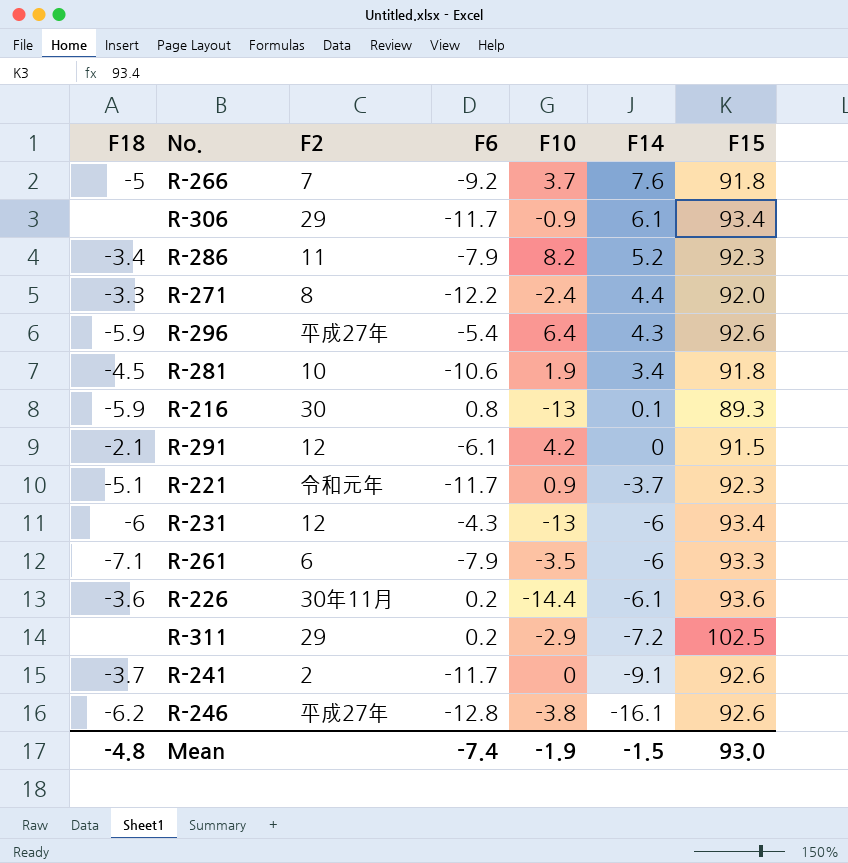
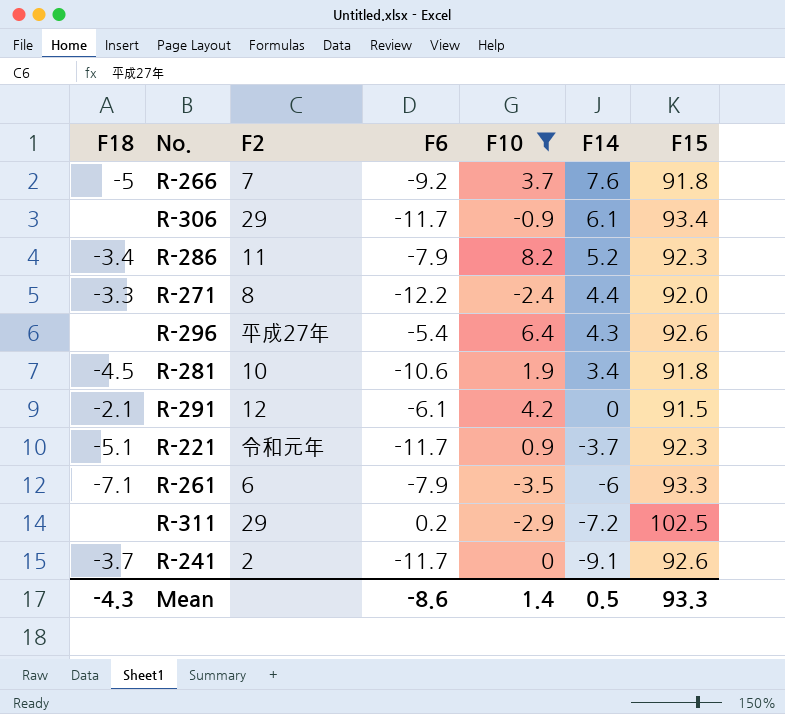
filter: none -> F10 >= -3.5
R-296 | F18: -5.9 -> none
Mean | F18: -4.8 -> -4.3
Mean | F6: -7.4 -> -8.6
Mean | F10: -1.9 -> 1.4
Mean | F14: -1.5 -> 0.5
Mean | F15: 93.0 -> 93.3

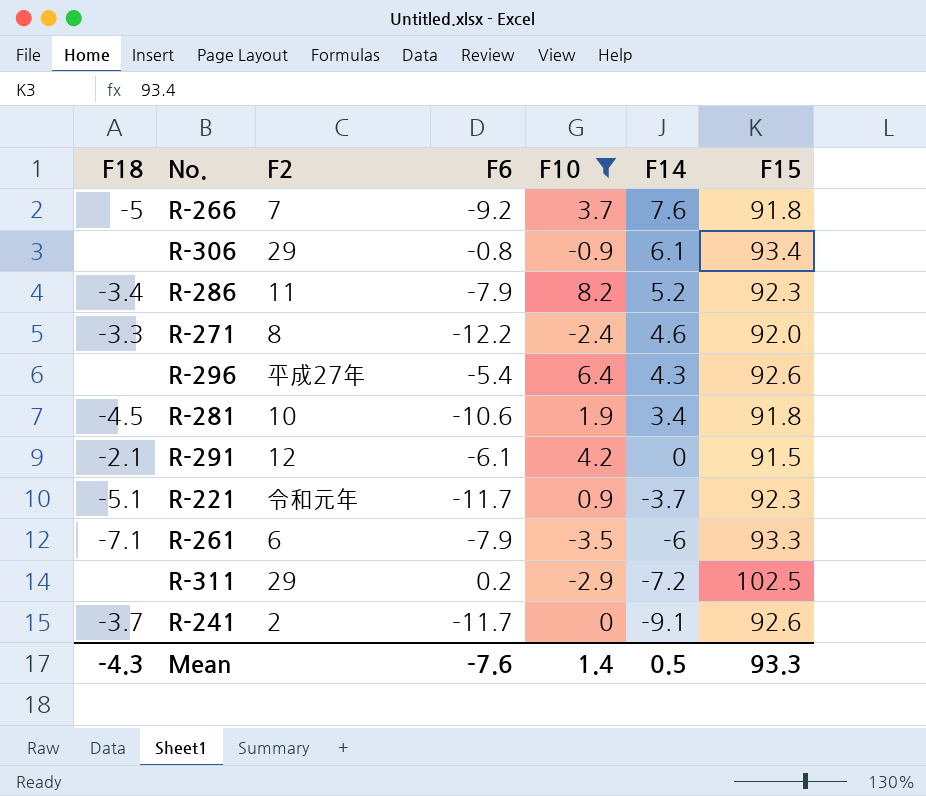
R-306 | F6: -11.7 -> -0.8
R-271 | F14: 4.4 -> 4.6
Mean | F6: -8.6 -> -7.6

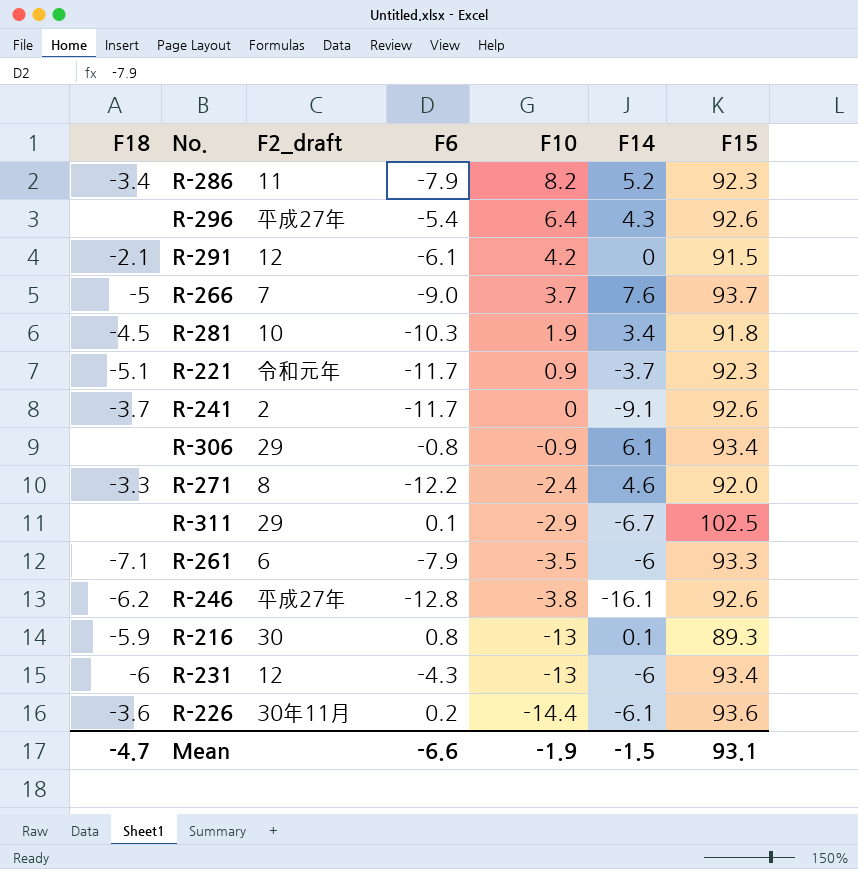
filter: F10 >= -3.5 -> none
row order: F14 descending -> F10 descending
column name: F2 -> F2_draft
R-266 | F6: -9.2 -> -9.0
R-266 | F15: 91.8 -> 93.7
R-281 | F6: -10.6 -> -10.3
R-311 | F6: 0.2 -> 0.1
R-311 | F14: -7.2 -> -6.7
Mean | F18: -4.3 -> -4.7
Mean | F6: -7.6 -> -6.6
Mean | F10: 1.4 -> -1.9
Mean | F14: 0.5 -> -1.5
Mean | F15: 93.3 -> 93.1

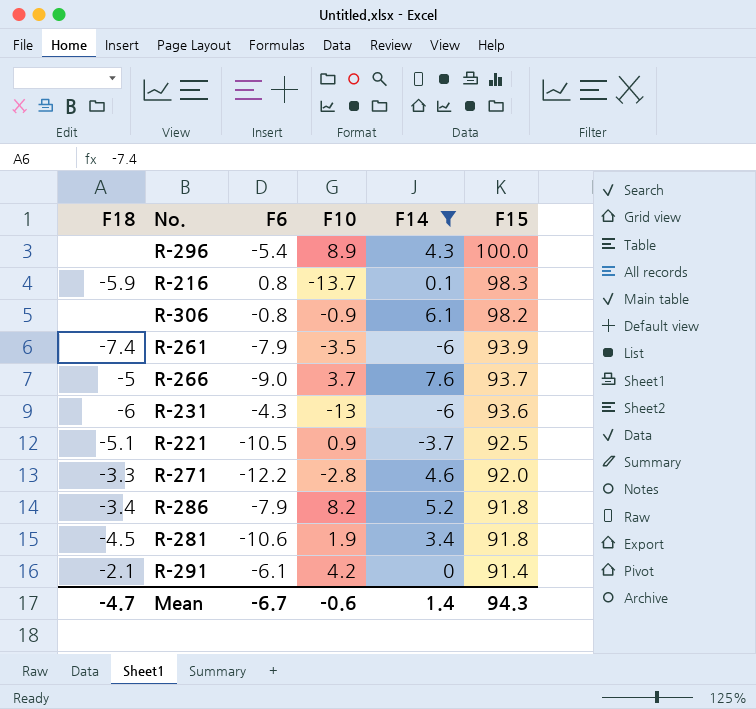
filter: none -> F14 >= -6
row order: F10 descending -> F15 descending
column F2_draft | position: 3 -> none
R-296 | F10: 6.4 -> 8.9
R-296 | F15: 92.6 -> 100.0
R-216 | F10: -13 -> -13.7
R-216 | F15: 89.3 -> 98.3
R-306 | F15: 93.4 -> 98.2
R-261 | F18: -7.1 -> -7.4
R-261 | F15: 93.3 -> 93.9
R-231 | F15: 93.4 -> 93.6
R-221 | F6: -11.7 -> -10.5
R-221 | F15: 92.3 -> 92.5
R-271 | F10: -2.4 -> -2.8
R-286 | F15: 92.3 -> 91.8
R-281 | F6: -10.3 -> -10.6
R-291 | F15: 91.5 -> 91.4
Mean | F6: -6.6 -> -6.7
Mean | F10: -1.9 -> -0.6
Mean | F14: -1.5 -> 1.4
Mean | F15: 93.1 -> 94.3

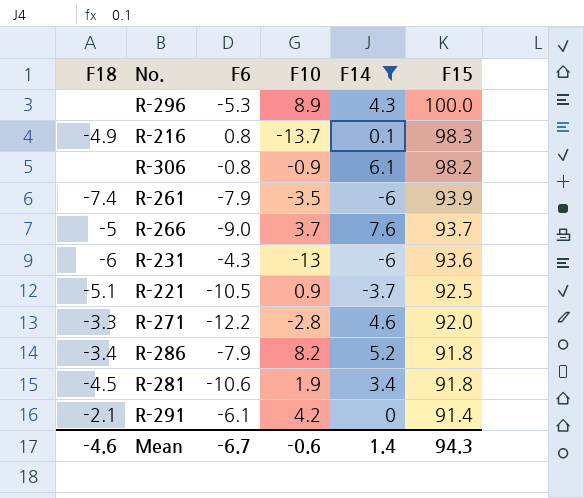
R-296 | F6: -5.4 -> -5.3
R-216 | F18: -5.9 -> -4.9
Mean | F18: -4.7 -> -4.6

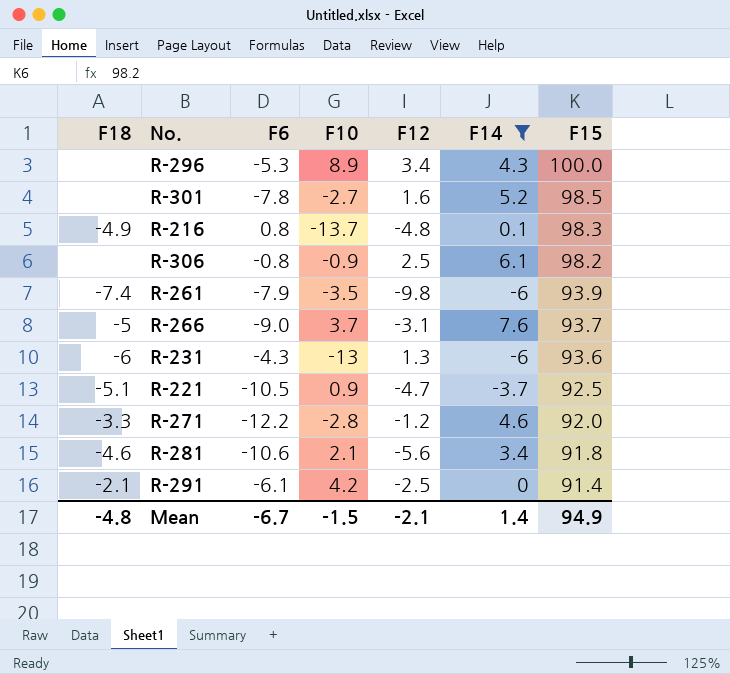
column F12 | position: none -> 5
row R-286: -3.4 | -7.9 | 8.2 | 5.2 | 91.8 -> none
row R-301: none -> none | -7.8 | -2.7 | 1.6 | 5.2 | 98.5
R-281 | F18: -4.5 -> -4.6
R-281 | F10: 1.9 -> 2.1
Mean | F18: -4.6 -> -4.8
Mean | F10: -0.6 -> -1.5
Mean | F15: 94.3 -> 94.9

